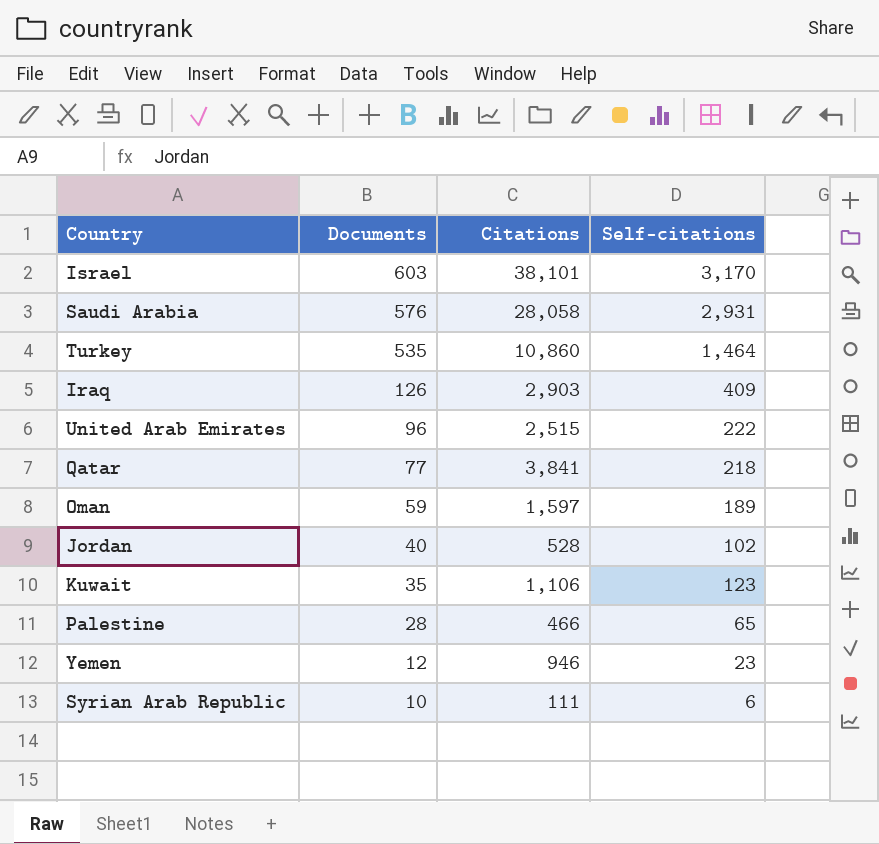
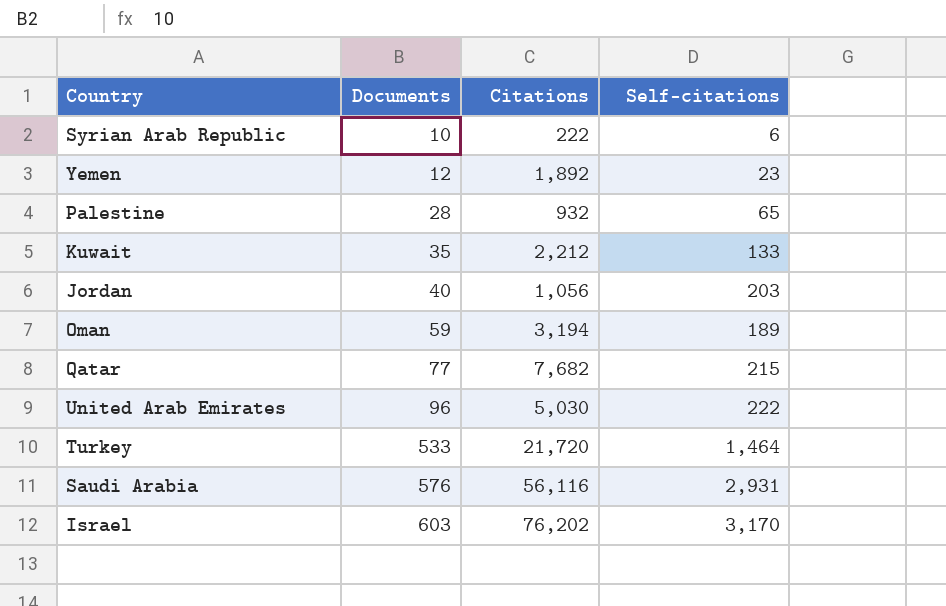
row order: Documents descending -> Documents ascending
row Iraq: 126 | 2,903 | 409 -> none
Syrian Arab Republic | Citations: 111 -> 222
Yemen | Citations: 946 -> 1,892
Palestine | Citations: 466 -> 932
Kuwait | Citations: 1,106 -> 2,212
Kuwait | Self-citations: 123 -> 133
Jordan | Citations: 528 -> 1,056
Jordan | Self-citations: 102 -> 203
Oman | Citations: 1,597 -> 3,194
Qatar | Citations: 3,841 -> 7,682
Qatar | Self-citations: 218 -> 215
United Arab Emirates | Citations: 2,515 -> 5,030
Turkey | Documents: 535 -> 533
Turkey | Citations: 10,860 -> 21,720
Saudi Arabia | Citations: 28,058 -> 56,116
Israel | Citations: 38,101 -> 76,202

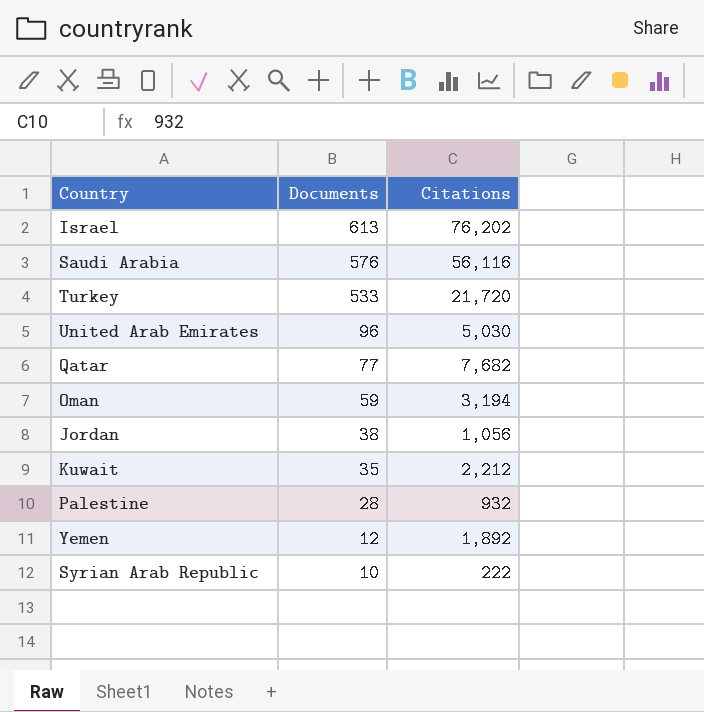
row order: Documents ascending -> Documents descending
column Self-citations | position: 4 -> none
Israel | Documents: 603 -> 613
Jordan | Documents: 40 -> 38

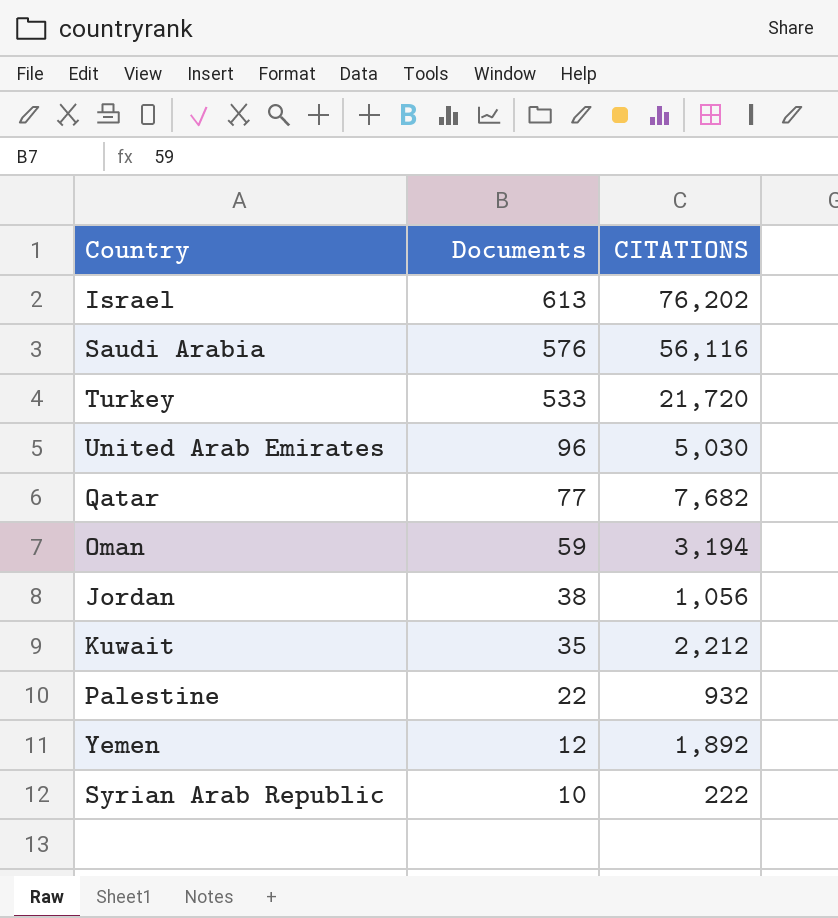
column name: Citations -> CITATIONS
Palestine | Documents: 28 -> 22

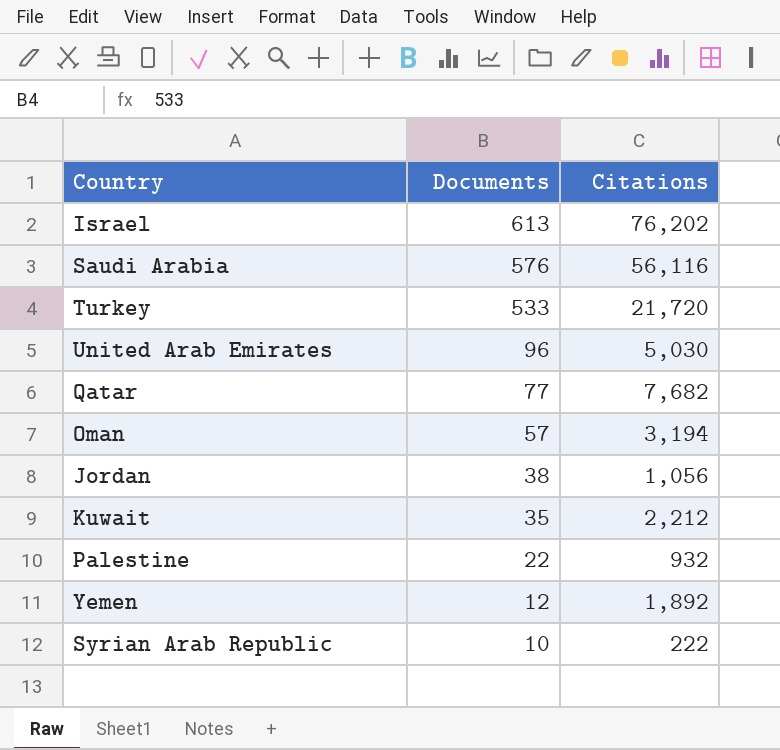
column name: CITATIONS -> Citations
Oman | Documents: 59 -> 57

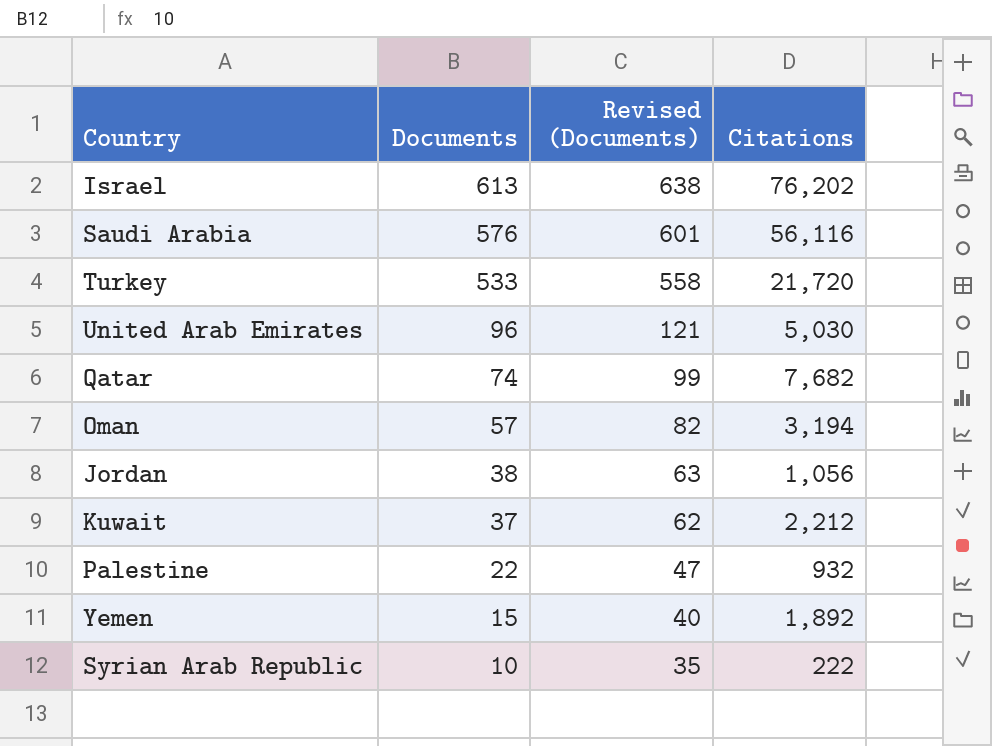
column Revised (Documents) | formula: none -> [Documents] + 25
Qatar | Documents: 77 -> 74
Kuwait | Documents: 35 -> 37
Yemen | Documents: 12 -> 15

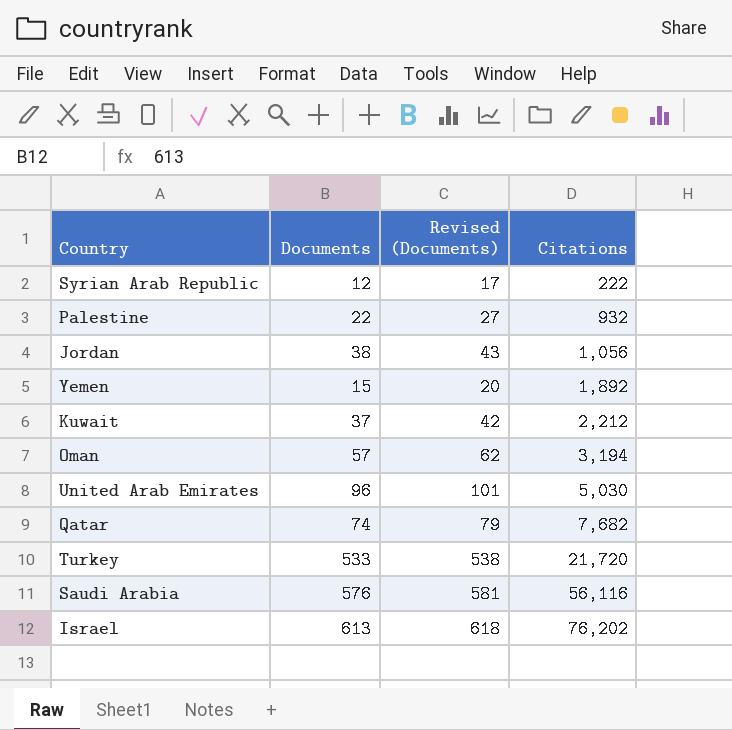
row order: Documents descending -> Citations ascending
column Revised (Documents) | formula: [Documents] + 25 -> [Documents] + 5
Syrian Arab Republic | Documents: 10 -> 12

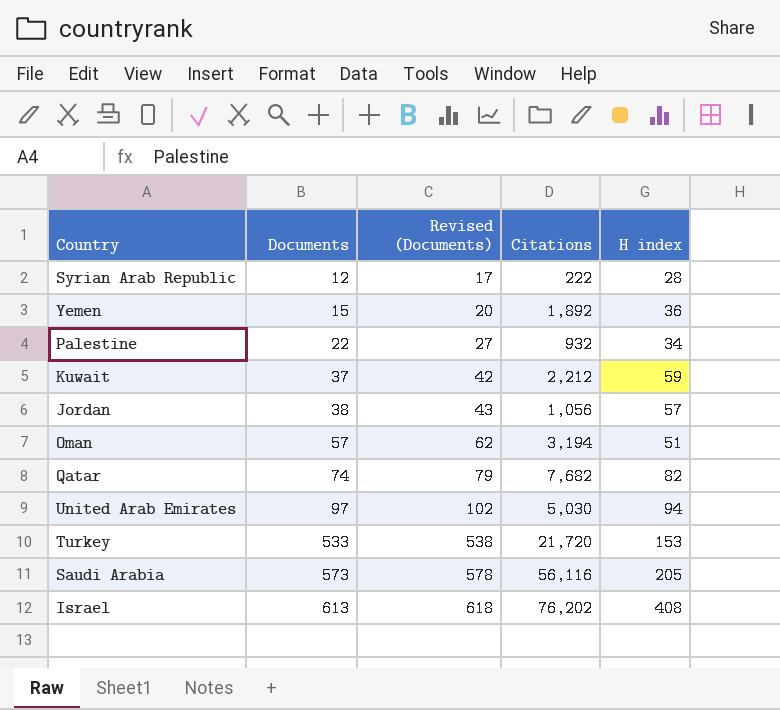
row order: Citations ascending -> Documents ascending
column H index | position: none -> 5
United Arab Emirates | Documents: 96 -> 97
United Arab Emirates | Revised (Documents): 101 -> 102
Saudi Arabia | Documents: 576 -> 573
Saudi Arabia | Revised (Documents): 581 -> 578

